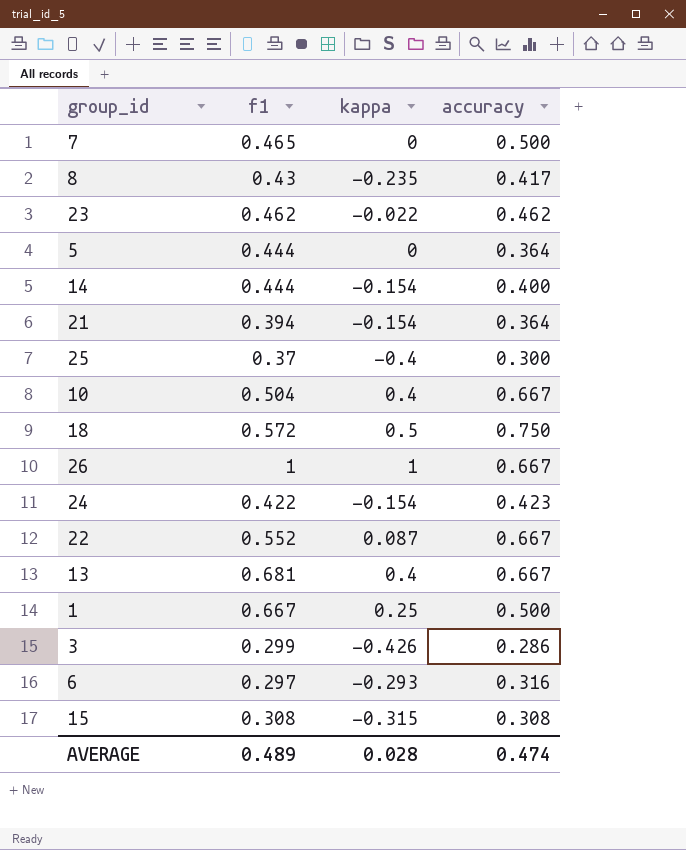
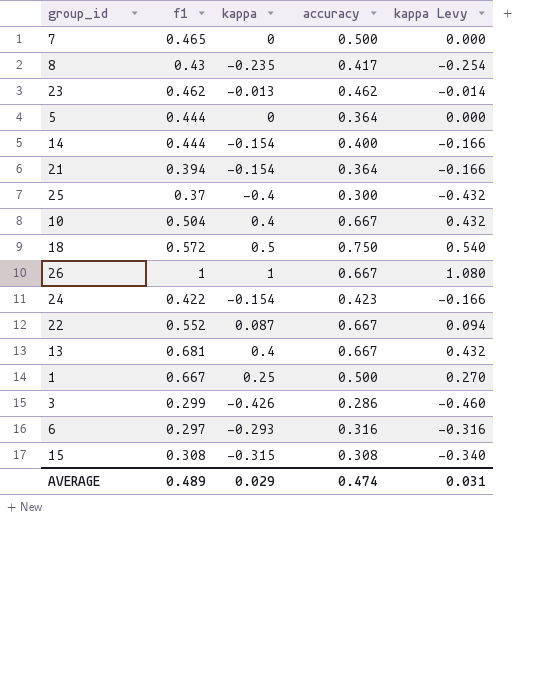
column kappa Levy | formula: none -> [kappa] * 1.08
23 | kappa: -0.022 -> -0.013
AVERAGE | kappa: 0.028 -> 0.029

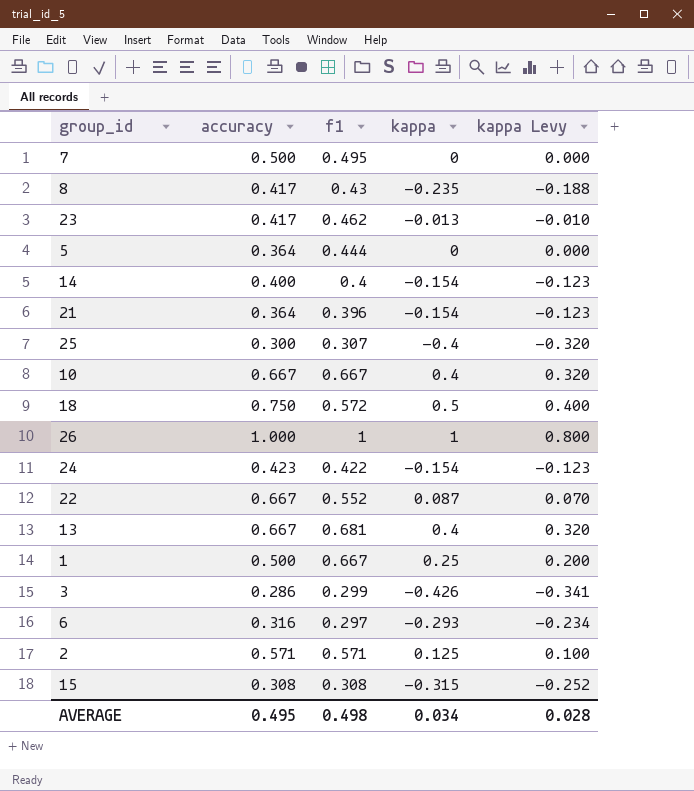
column accuracy | position: 4 -> 2
column kappa Levy | formula: [kappa] * 1.08 -> [kappa] * 0.8
7 | f1: 0.465 -> 0.495
23 | accuracy: 0.462 -> 0.417
14 | f1: 0.444 -> 0.4
21 | f1: 0.394 -> 0.396
25 | f1: 0.37 -> 0.307
10 | f1: 0.504 -> 0.667
26 | accuracy: 0.667 -> 1.000
row 2: none -> 0.571 | 0.571 | 0.125 | 0.100
AVERAGE | accuracy: 0.474 -> 0.495
AVERAGE | f1: 0.489 -> 0.498
AVERAGE | kappa: 0.029 -> 0.034
AVERAGE | kappa Levy: 0.031 -> 0.028

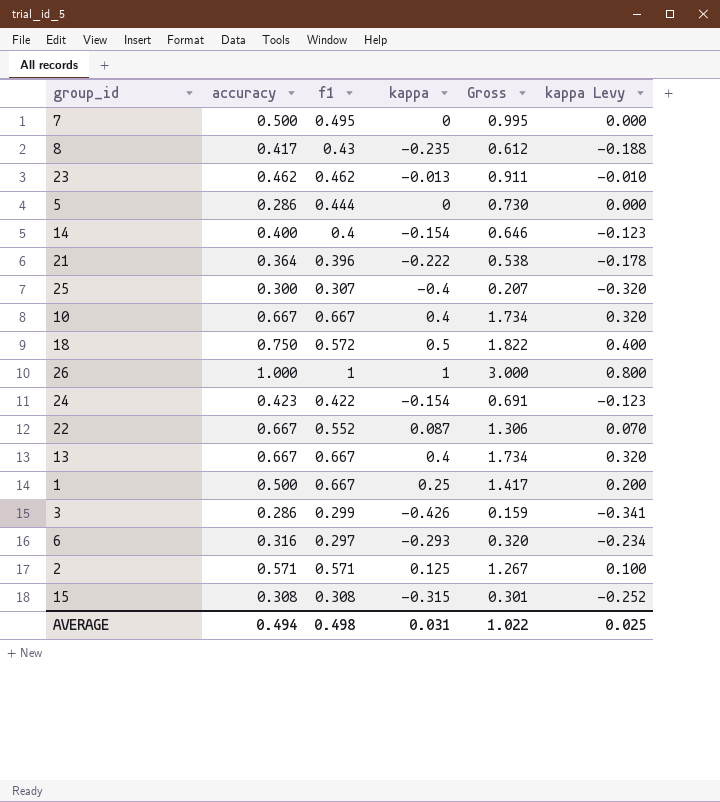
column Gross | formula: none -> [accuracy] + [f1] + [kappa]
23 | accuracy: 0.417 -> 0.462
5 | accuracy: 0.364 -> 0.286
21 | kappa: -0.154 -> -0.222
21 | kappa Levy: -0.123 -> -0.178
13 | f1: 0.681 -> 0.667
AVERAGE | accuracy: 0.495 -> 0.494
AVERAGE | kappa: 0.034 -> 0.031
AVERAGE | kappa Levy: 0.028 -> 0.025

